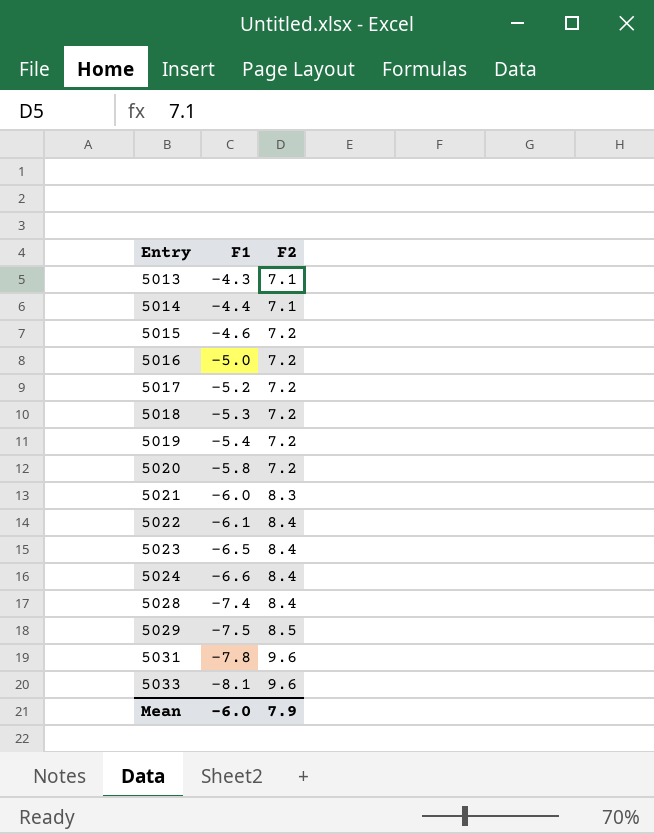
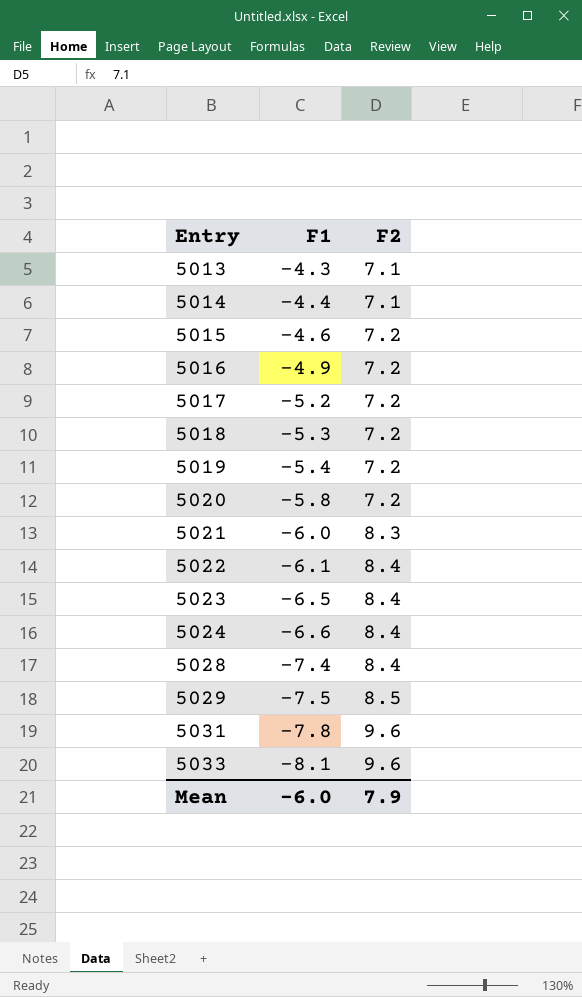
5016 | F1: -5.0 -> -4.9

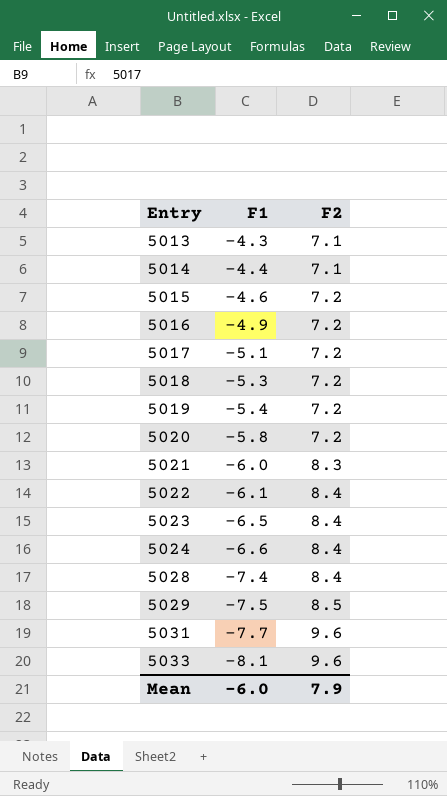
5017 | F1: -5.2 -> -5.1
5031 | F1: -7.8 -> -7.7

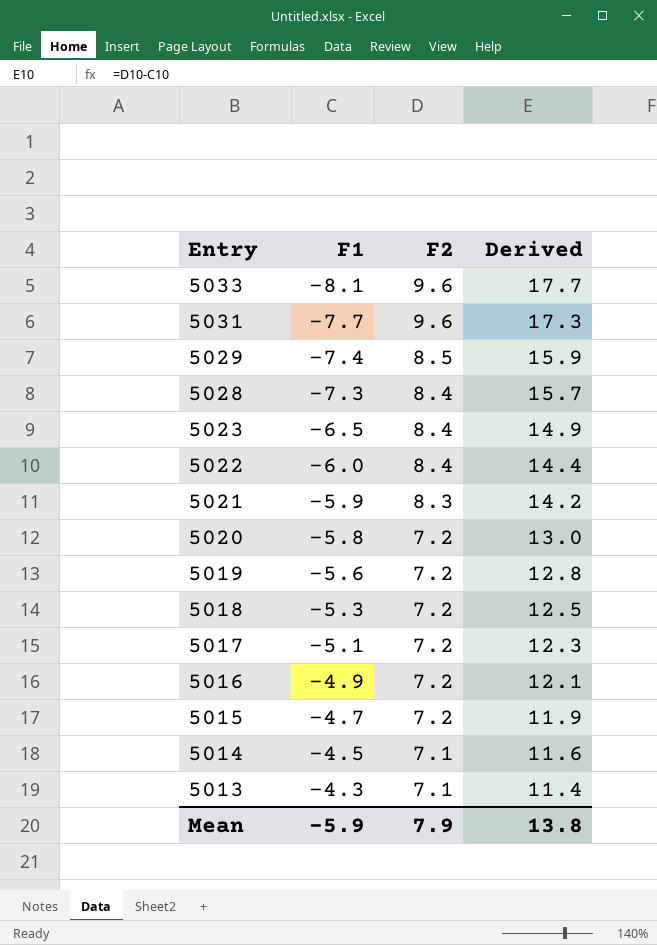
row order: Entry ascending -> Entry descending
column Derived | formula: none -> [F2] - [F1]
row 5024: -6.6 | 8.4 -> none
5029 | F1: -7.5 -> -7.4
5028 | F1: -7.4 -> -7.3
5022 | F1: -6.1 -> -6.0
5021 | F1: -6.0 -> -5.9
5019 | F1: -5.4 -> -5.6
5015 | F1: -4.6 -> -4.7
5014 | F1: -4.4 -> -4.5
Mean | F1: -6.0 -> -5.9

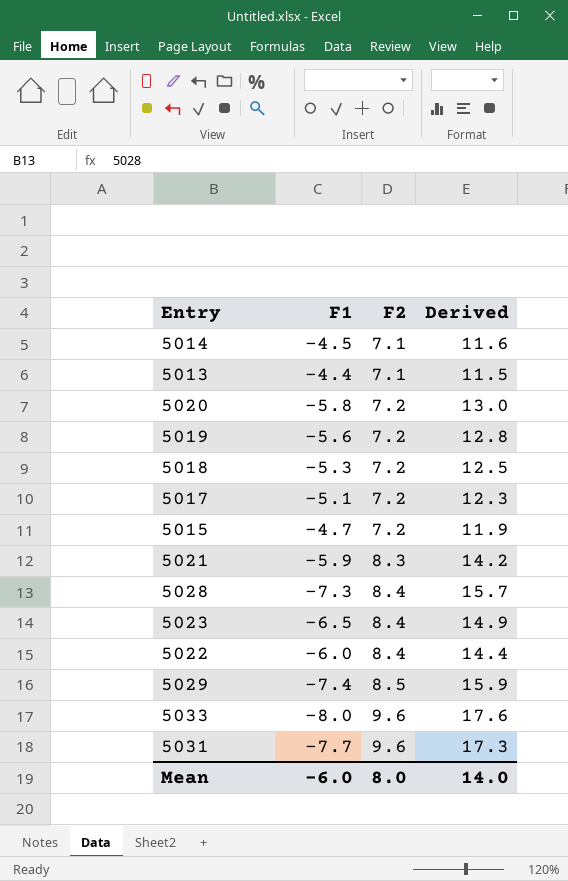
row order: Entry descending -> F2 ascending
row 5016: -4.9 | 7.2 | 12.1 -> none
5013 | F1: -4.3 -> -4.4
5013 | Derived: 11.4 -> 11.5
5033 | F1: -8.1 -> -8.0
5033 | Derived: 17.7 -> 17.6
Mean | F1: -5.9 -> -6.0
Mean | F2: 7.9 -> 8.0
Mean | Derived: 13.8 -> 14.0

